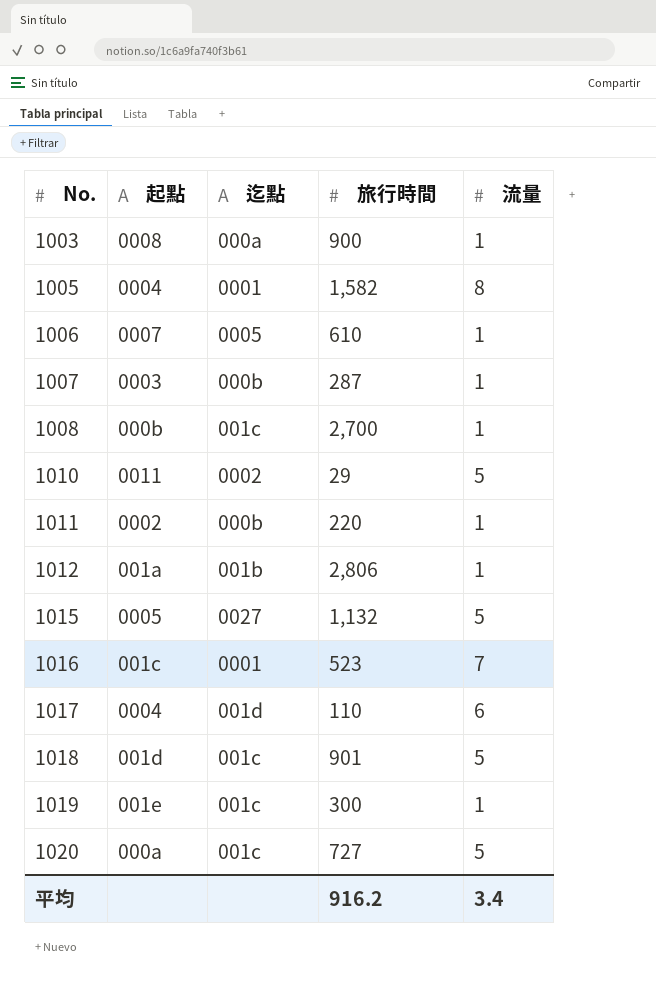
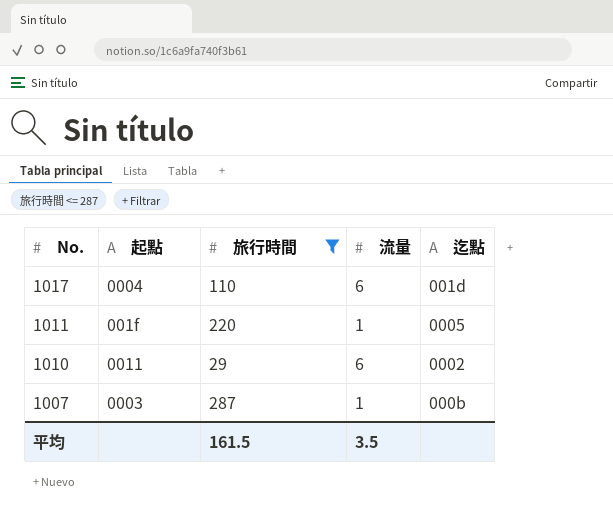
filter: none -> 旅行時間 <= 287
row order: No. ascending -> No. descending
column 迄點 | position: 3 -> 5
1011 | 起點: 0002 -> 001f
1011 | 迄點: 000b -> 0005
1010 | 流量: 5 -> 6
平均 | 旅行時間: 916.2 -> 161.5
平均 | 流量: 3.4 -> 3.5

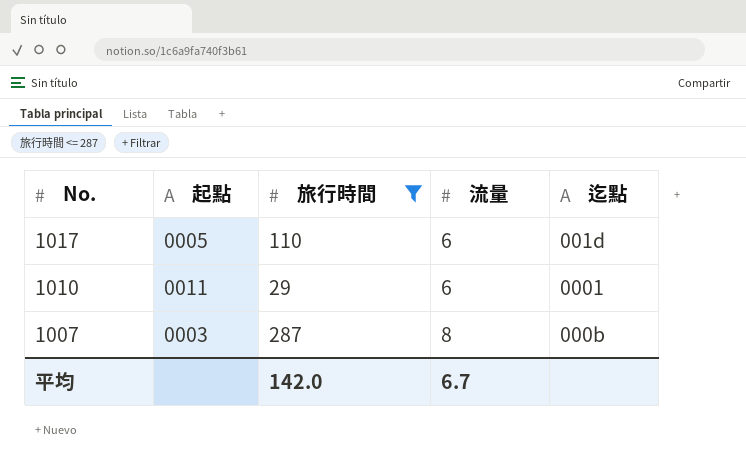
row 1011: 001f | 220 | 1 | 0005 -> none
1017 | 起點: 0004 -> 0005
1010 | 迄點: 0002 -> 0001
1007 | 流量: 1 -> 8
平均 | 旅行時間: 161.5 -> 142.0
平均 | 流量: 3.5 -> 6.7

